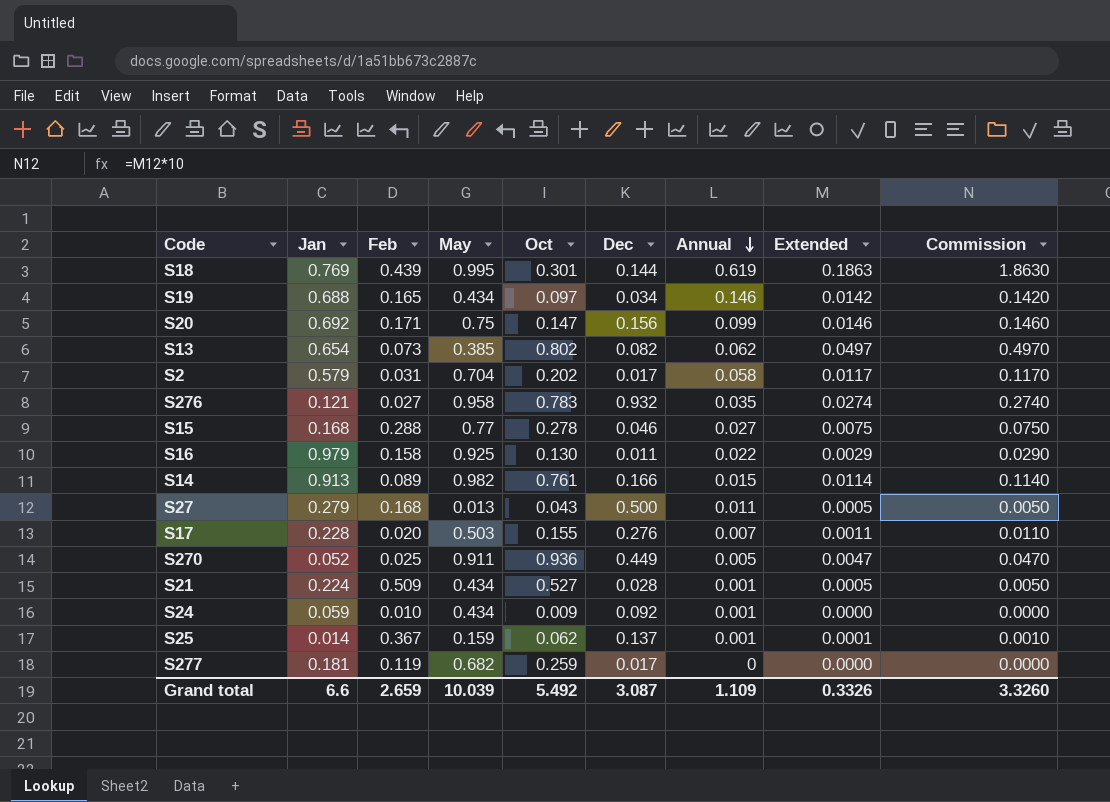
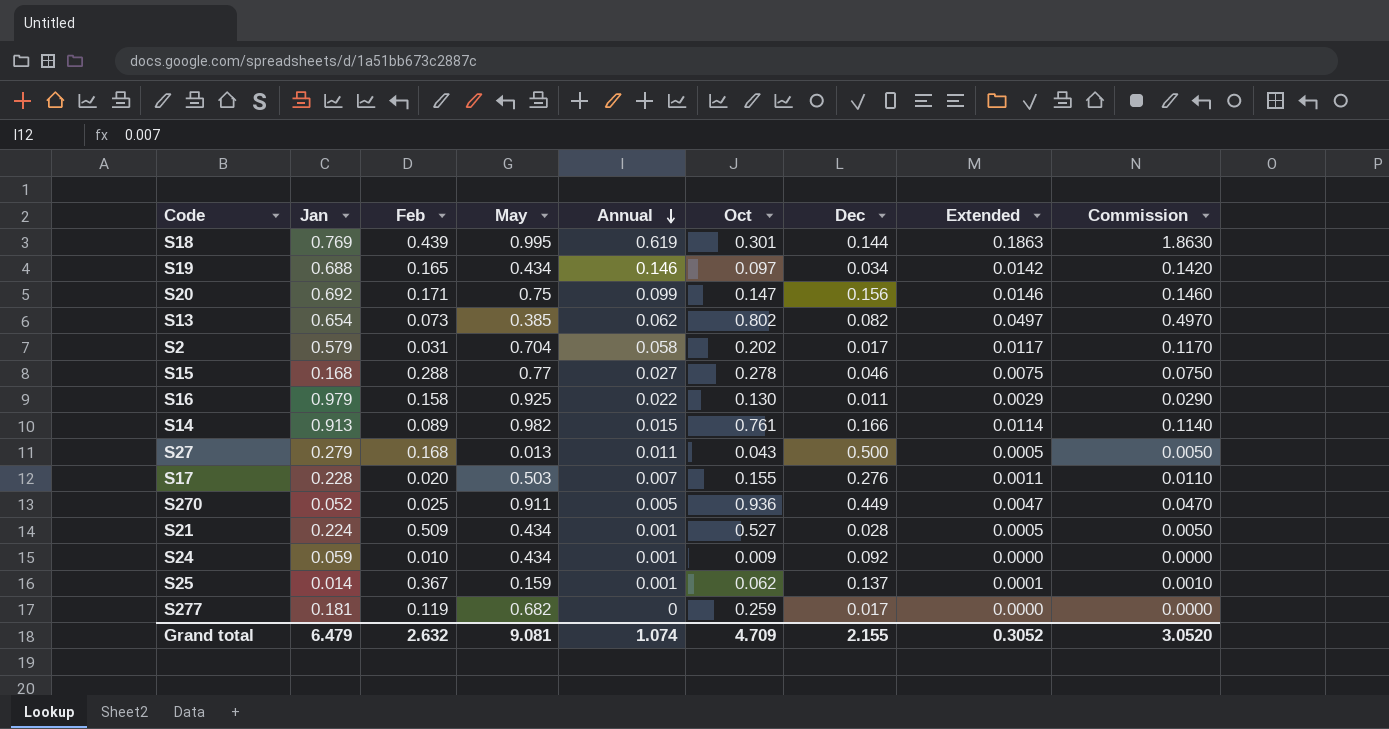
column Annual | position: 7 -> 5
row S276: 0.121 | 0.027 | 0.958 | 0.783 | 0.932 | 0.035 | 0.0274 | 0.2740 -> none
Grand total | Jan: 6.6 -> 6.479
Grand total | Feb: 2.659 -> 2.632
Grand total | May: 10.039 -> 9.081
Grand total | Annual: 1.109 -> 1.074
Grand total | Oct: 5.492 -> 4.709
Grand total | Dec: 3.087 -> 2.155
Grand total | Extended: 0.3326 -> 0.3052
Grand total | Commission: 3.3260 -> 3.0520

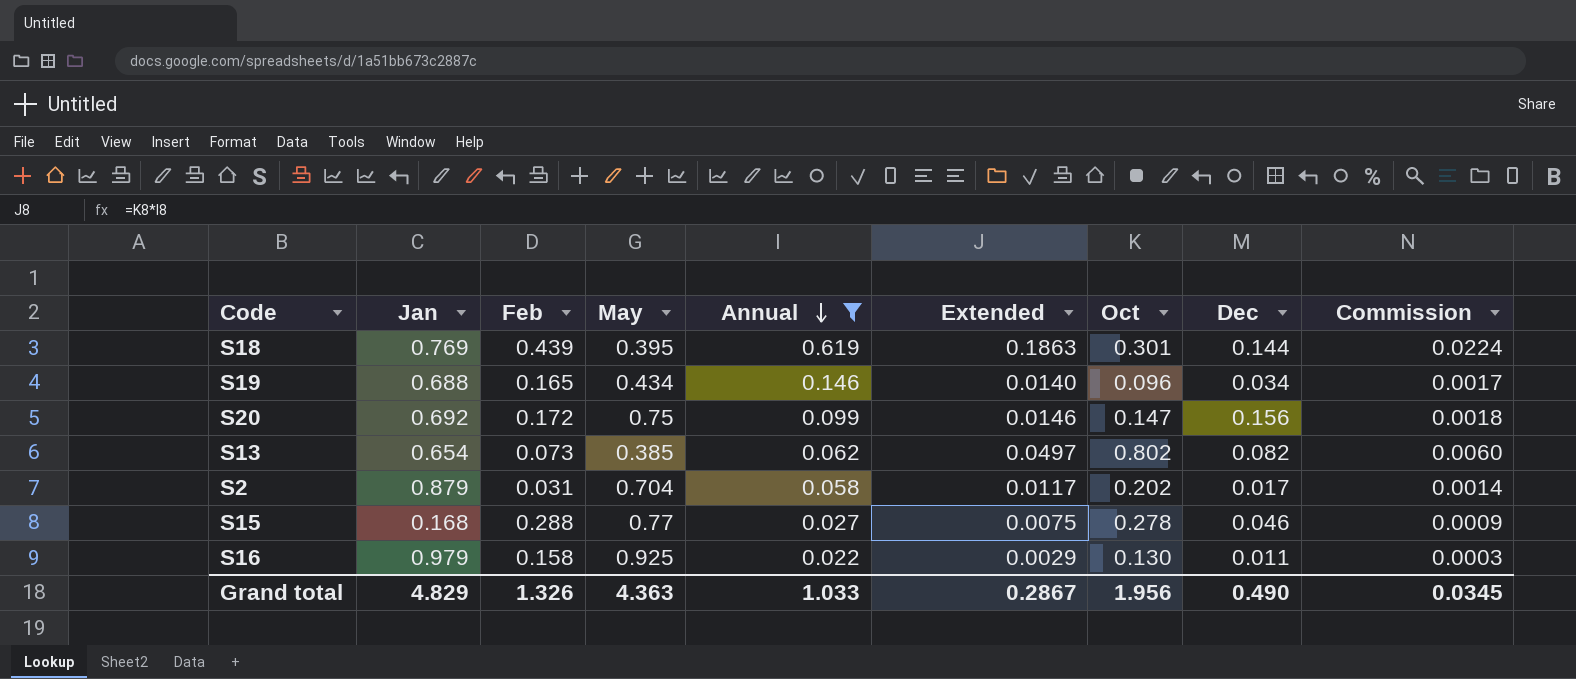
filter: none -> Annual >= 0.022
column Extended | position: 8 -> 6
column Commission | formula: [Extended] * 10 -> [Extended] * 0.12
S18 | May: 0.995 -> 0.395
S19 | Extended: 0.0142 -> 0.0140
S19 | Oct: 0.097 -> 0.096
S20 | Feb: 0.171 -> 0.172
S2 | Jan: 0.579 -> 0.879
Grand total | Jan: 6.479 -> 4.829
Grand total | Feb: 2.632 -> 1.326
Grand total | May: 9.081 -> 4.363
Grand total | Annual: 1.074 -> 1.033
Grand total | Extended: 0.3052 -> 0.2867
Grand total | Oct: 4.709 -> 1.956
Grand total | Dec: 2.155 -> 0.490
Grand total | Commission: 3.0520 -> 0.0345

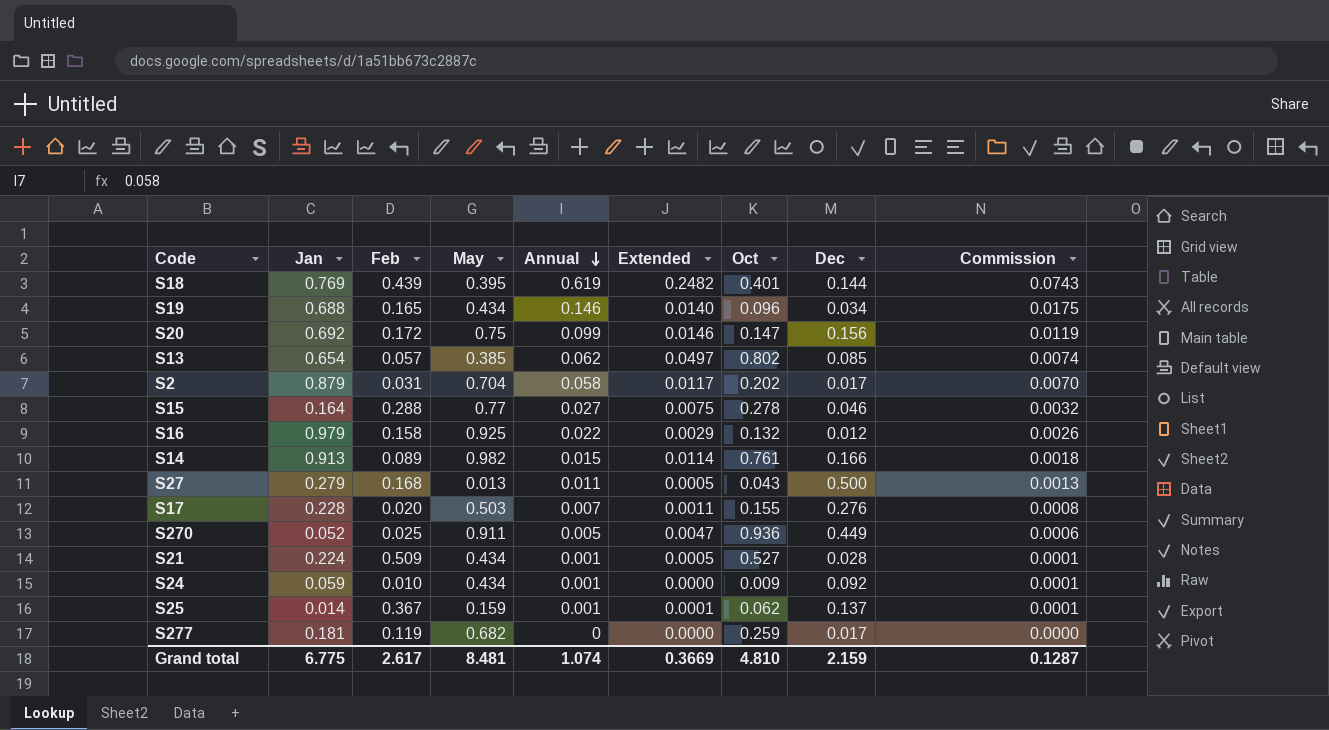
filter: Annual >= 0.022 -> none
column Commission | formula: [Extended] * 0.12 -> [Annual] * 0.12
S18 | Extended: 0.1863 -> 0.2482
S18 | Oct: 0.301 -> 0.401
S13 | Feb: 0.073 -> 0.057
S13 | Dec: 0.082 -> 0.085
S15 | Jan: 0.168 -> 0.164
S16 | Oct: 0.130 -> 0.132
S16 | Dec: 0.011 -> 0.012
Grand total | Jan: 4.829 -> 6.775
Grand total | Feb: 1.326 -> 2.617
Grand total | May: 4.363 -> 8.481
Grand total | Annual: 1.033 -> 1.074
Grand total | Extended: 0.2867 -> 0.3669
Grand total | Oct: 1.956 -> 4.810
Grand total | Dec: 0.490 -> 2.159
Grand total | Commission: 0.0345 -> 0.1287

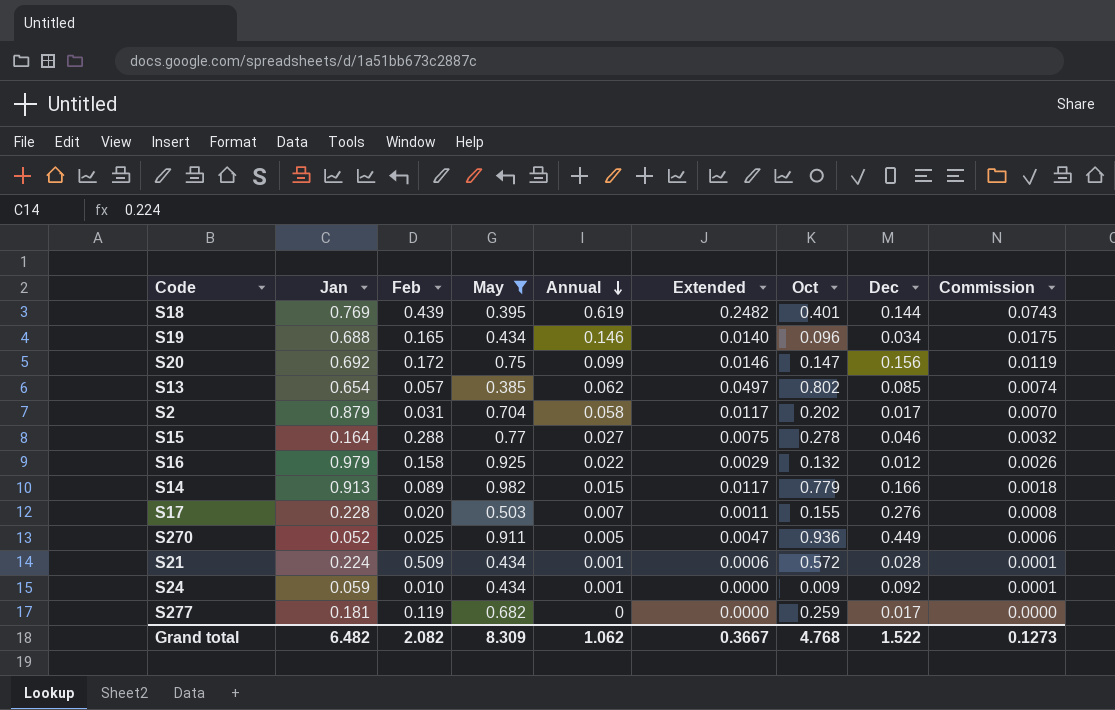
filter: none -> May >= 0.385
S14 | Extended: 0.0114 -> 0.0117
S14 | Oct: 0.761 -> 0.779
S21 | Extended: 0.0005 -> 0.0006
S21 | Oct: 0.527 -> 0.572
Grand total | Jan: 6.775 -> 6.482
Grand total | Feb: 2.617 -> 2.082
Grand total | May: 8.481 -> 8.309
Grand total | Annual: 1.074 -> 1.062
Grand total | Extended: 0.3669 -> 0.3667
Grand total | Oct: 4.810 -> 4.768
Grand total | Dec: 2.159 -> 1.522
Grand total | Commission: 0.1287 -> 0.1273

